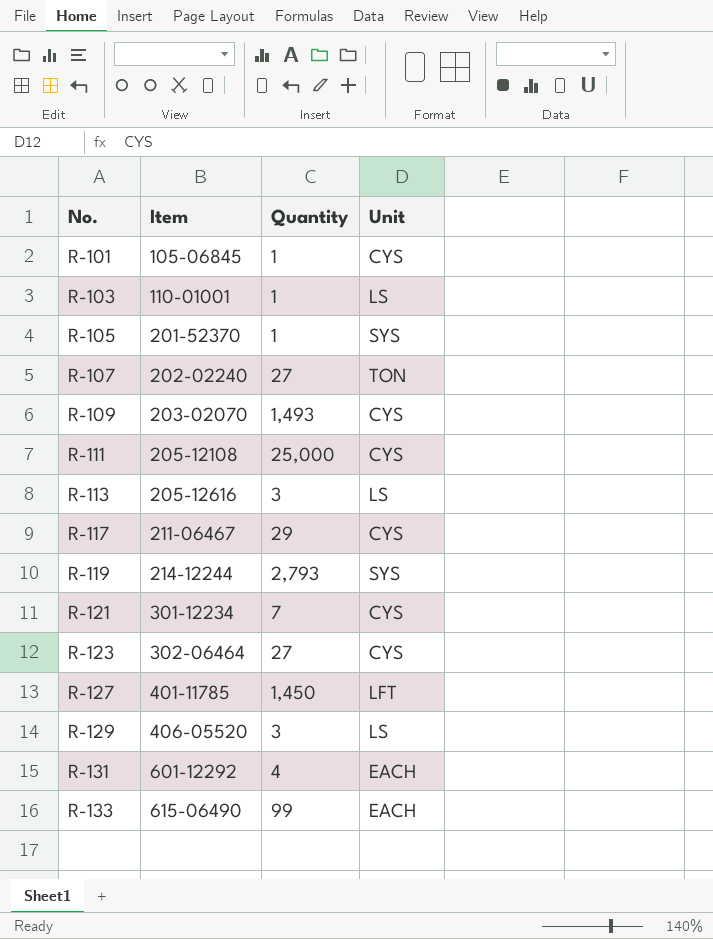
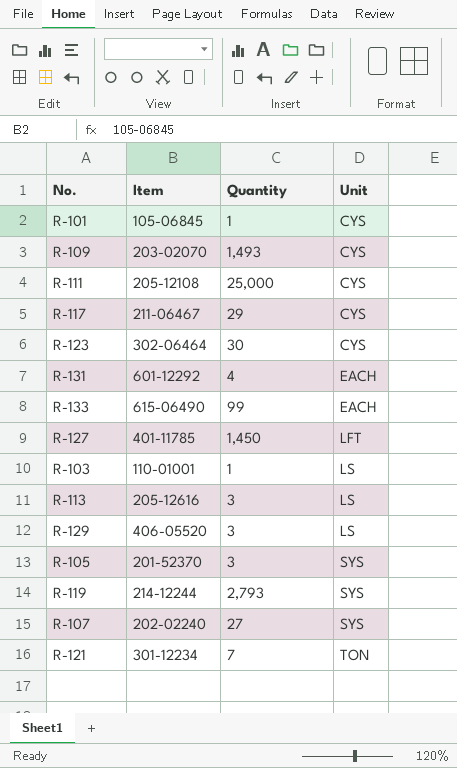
row order: No. ascending -> Unit ascending
R-123 | Quantity: 27 -> 30
R-105 | Quantity: 1 -> 3
R-107 | Unit: TON -> SYS
R-121 | Unit: CYS -> TON

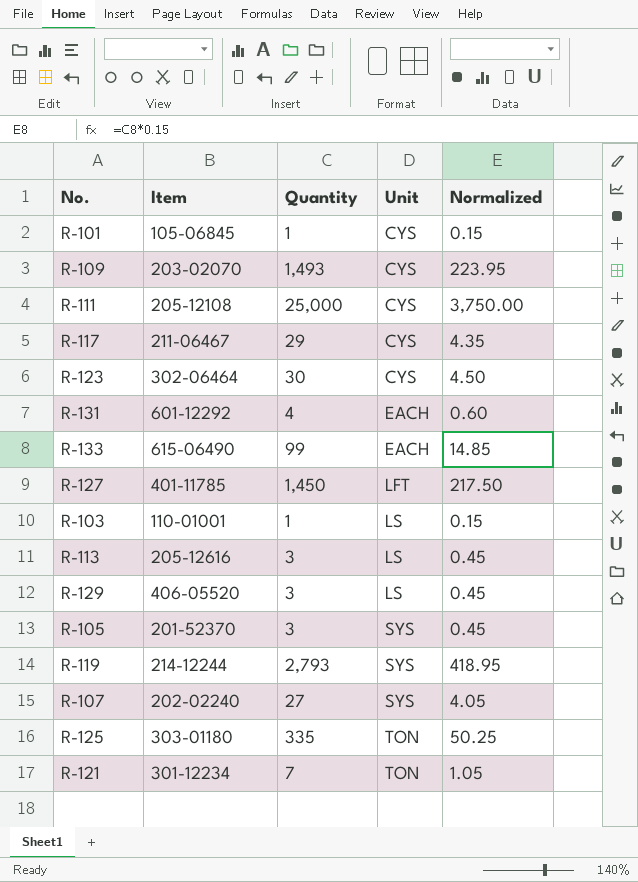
column Normalized | formula: none -> [Quantity] * 0.15
row R-125: none -> 303-01180 | 335 | TON | 50.25

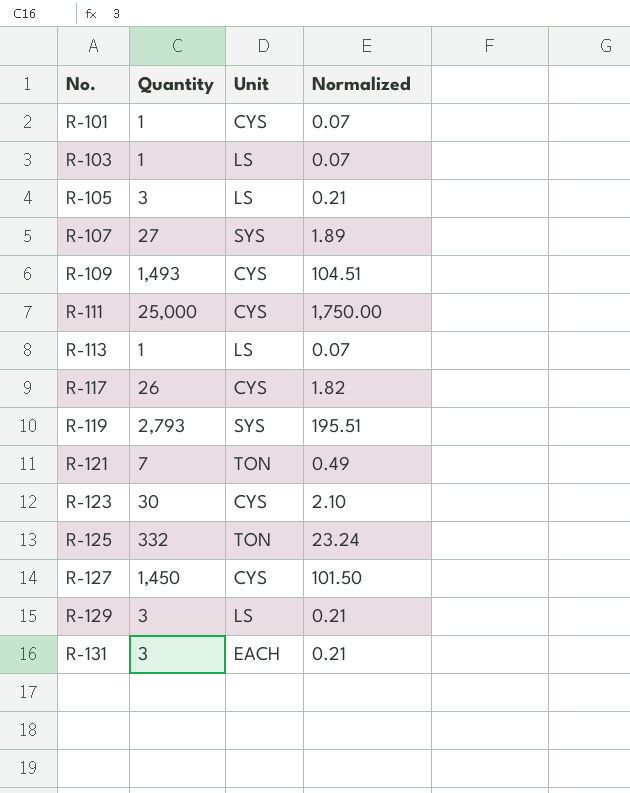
row order: Unit ascending -> No. ascending
column Item | position: 2 -> none
column Normalized | formula: [Quantity] * 0.15 -> [Quantity] * 0.07
row R-133: 615-06490 | 99 | EACH | 14.85 -> none
R-105 | Unit: SYS -> LS
R-113 | Quantity: 3 -> 1
R-117 | Quantity: 29 -> 26
R-125 | Quantity: 335 -> 332
R-127 | Unit: LFT -> CYS
R-131 | Quantity: 4 -> 3

